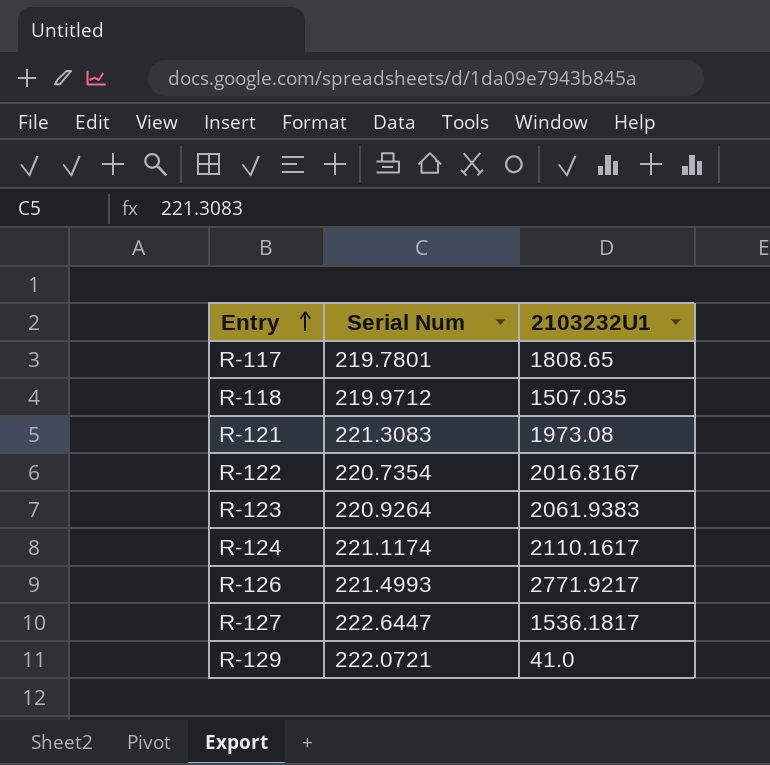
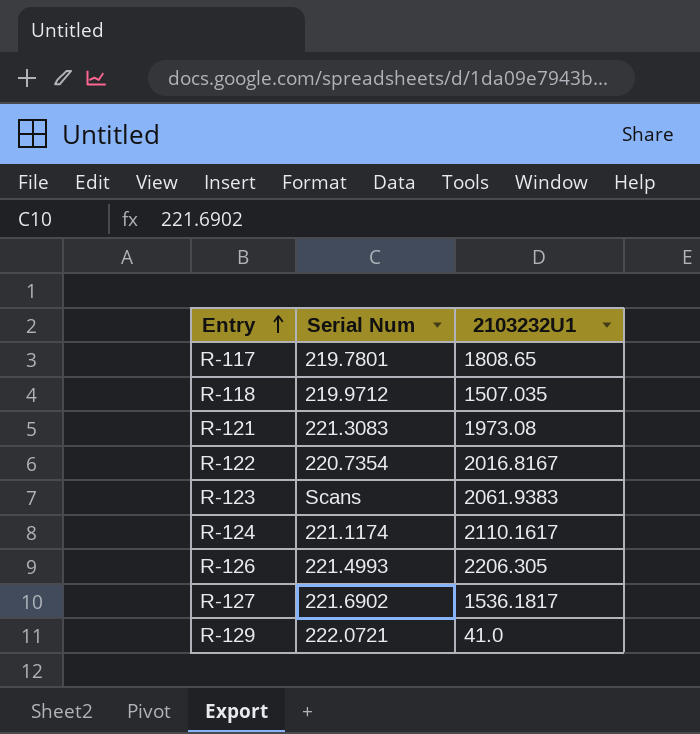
R-123 | Serial Num: 220.9264 -> Scans
R-126 | 2103232U1: 2771.9217 -> 2206.305
R-127 | Serial Num: 222.6447 -> 221.6902

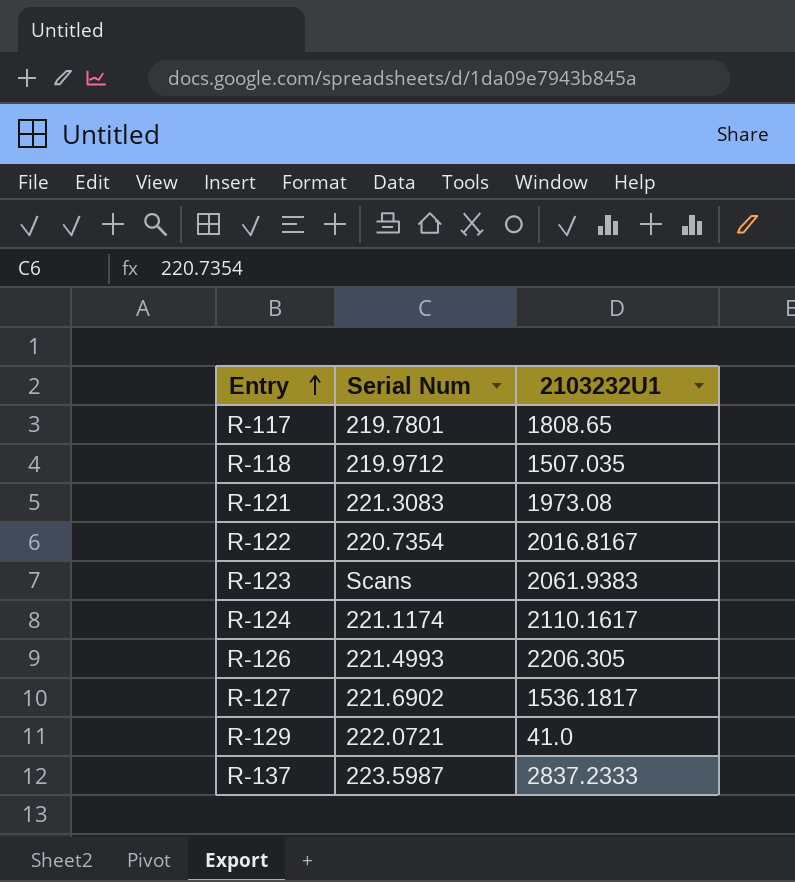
row R-137: none -> 223.5987 | 2837.2333

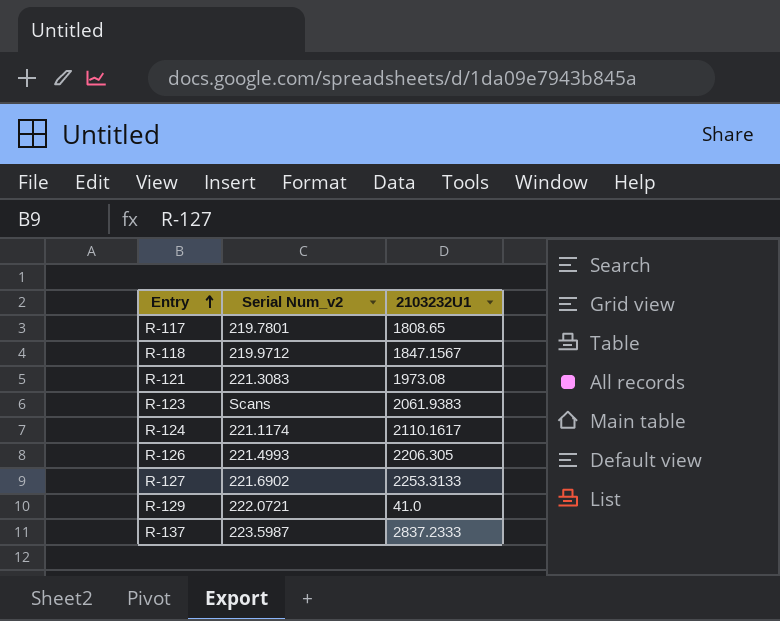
column name: Serial Num -> Serial Num_v2
row R-122: 220.7354 | 2016.8167 -> none
R-118 | 2103232U1: 1507.035 -> 1847.1567
R-127 | 2103232U1: 1536.1817 -> 2253.3133

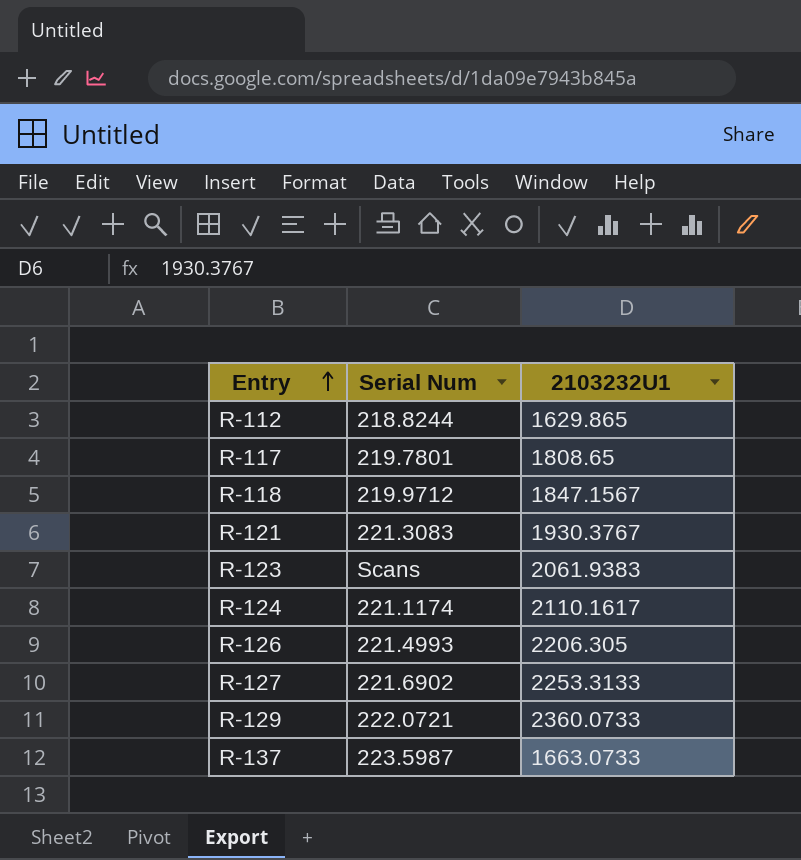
column name: Serial Num_v2 -> Serial Num
row R-112: none -> 218.8244 | 1629.865
R-121 | 2103232U1: 1973.08 -> 1930.3767
R-129 | 2103232U1: 41.0 -> 2360.0733
R-137 | 2103232U1: 2837.2333 -> 1663.0733

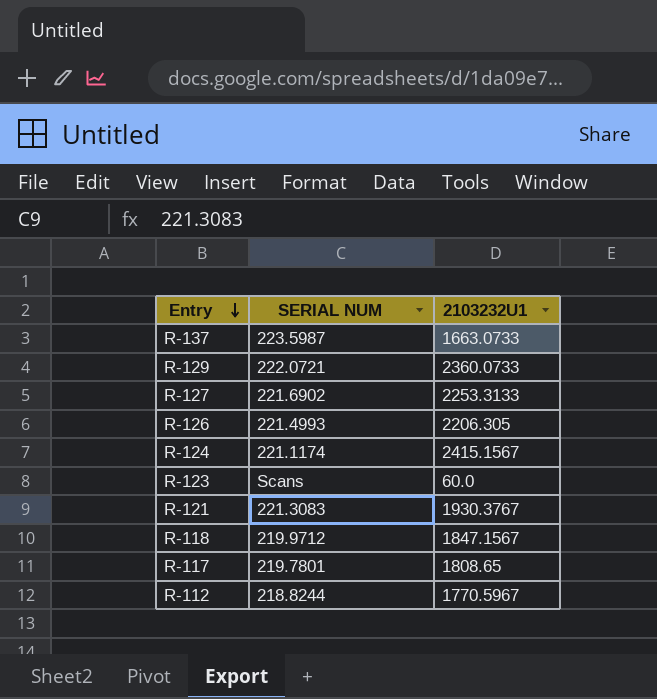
row order: Entry ascending -> Entry descending
column name: Serial Num -> SERIAL NUM
R-124 | 2103232U1: 2110.1617 -> 2415.1567
R-123 | 2103232U1: 2061.9383 -> 60.0
R-112 | 2103232U1: 1629.865 -> 1770.5967

